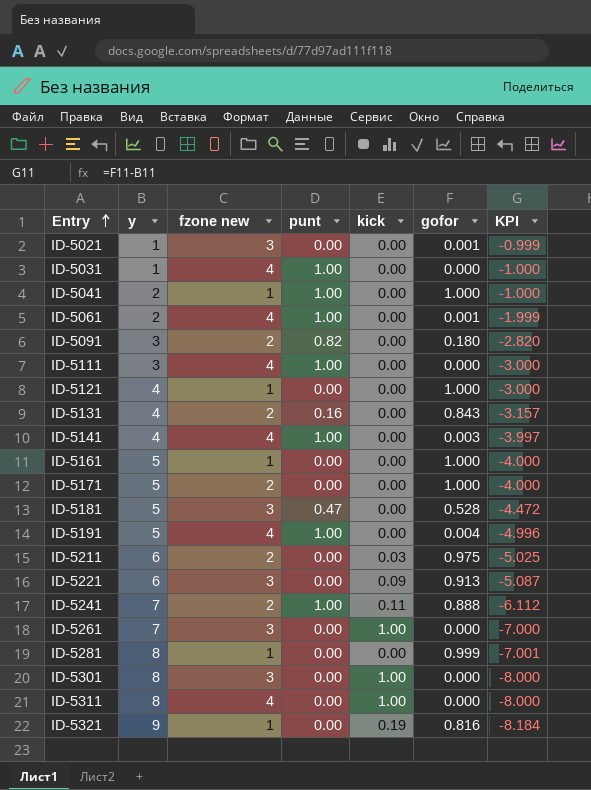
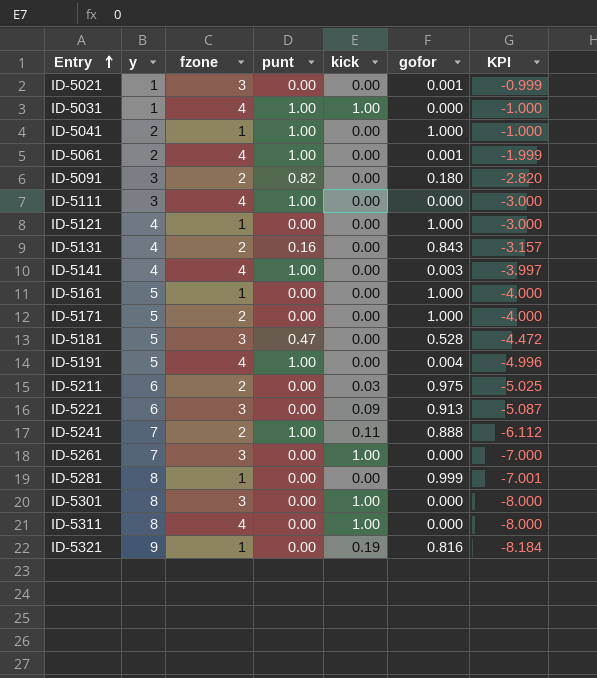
column name: fzone new -> fzone
ID-5031 | kick: 0.00 -> 1.00

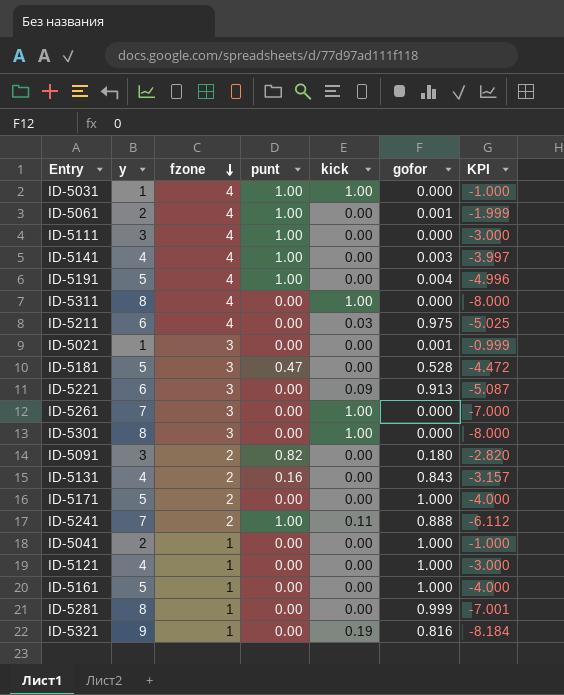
row order: Entry ascending -> fzone descending
ID-5211 | fzone: 2 -> 4
ID-5041 | punt: 1.00 -> 0.00

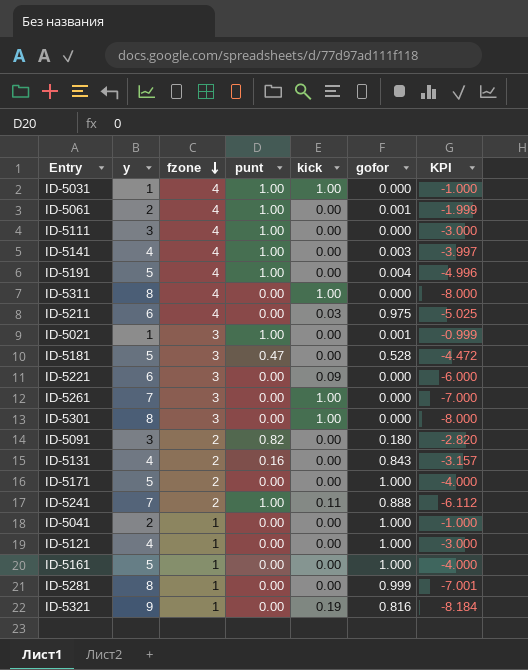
ID-5021 | punt: 0.00 -> 1.00
ID-5221 | gofor: 0.913 -> 0.000
ID-5221 | KPI: -5.087 -> -6.000

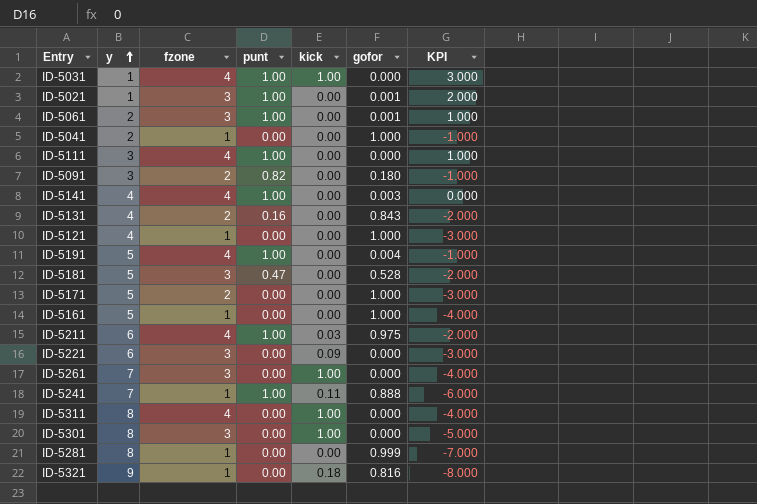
row order: fzone descending -> y ascending
column KPI | formula: [gofor] - [y] -> [fzone] - [y]
ID-5061 | fzone: 4 -> 3
ID-5211 | punt: 0.00 -> 1.00
ID-5241 | fzone: 2 -> 1
ID-5321 | kick: 0.19 -> 0.18

